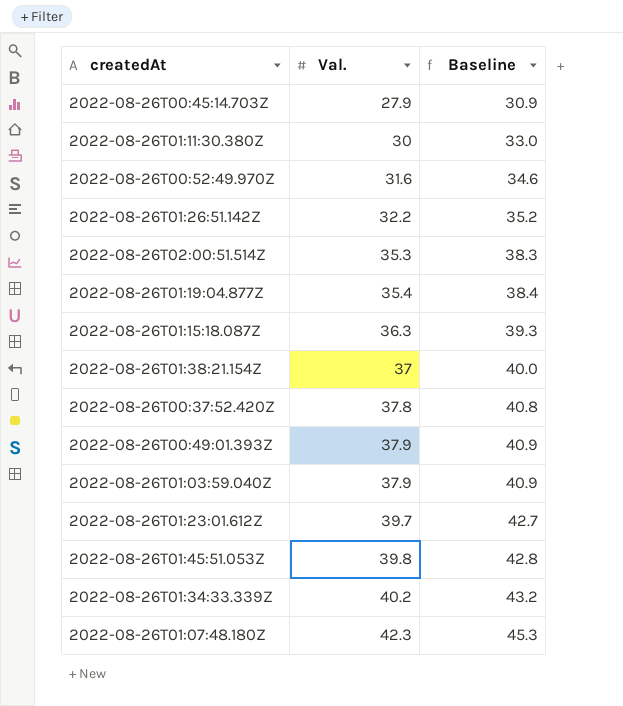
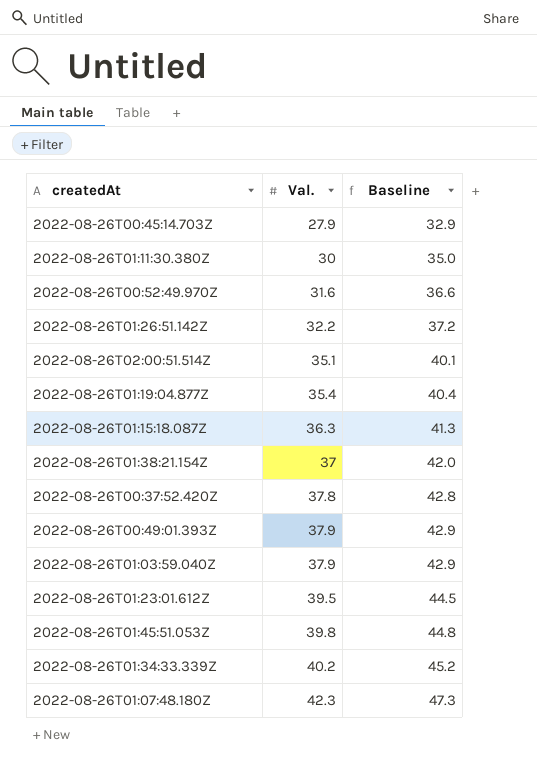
column Baseline | formula: [Val.] + 3 -> [Val.] + 5
2022-08-26T02:00:51.514Z | Val.: 35.3 -> 35.1
2022-08-26T01:23:01.612Z | Val.: 39.7 -> 39.5

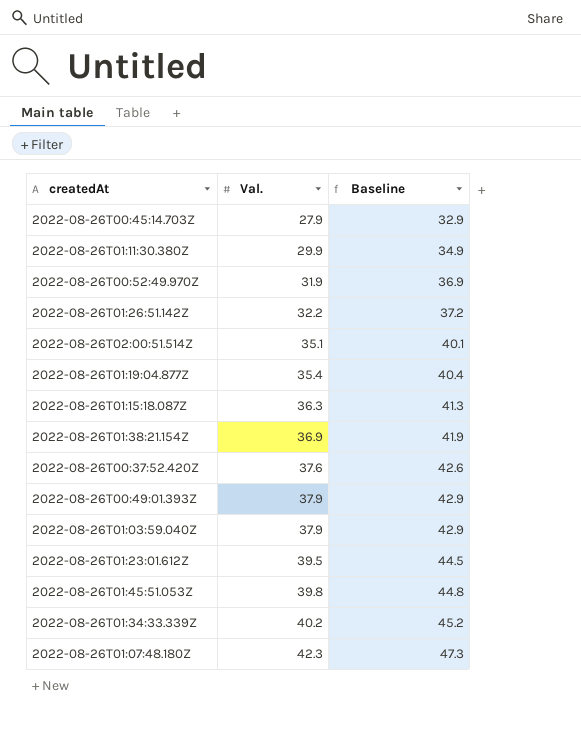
2022-08-26T01:11:30.380Z | Val.: 30 -> 29.9
2022-08-26T01:11:30.380Z | Baseline: 35.0 -> 34.9
2022-08-26T00:52:49.970Z | Val.: 31.6 -> 31.9
2022-08-26T00:52:49.970Z | Baseline: 36.6 -> 36.9
2022-08-26T01:38:21.154Z | Val.: 37 -> 36.9
2022-08-26T01:38:21.154Z | Baseline: 42.0 -> 41.9
2022-08-26T00:37:52.420Z | Val.: 37.8 -> 37.6
2022-08-26T00:37:52.420Z | Baseline: 42.8 -> 42.6

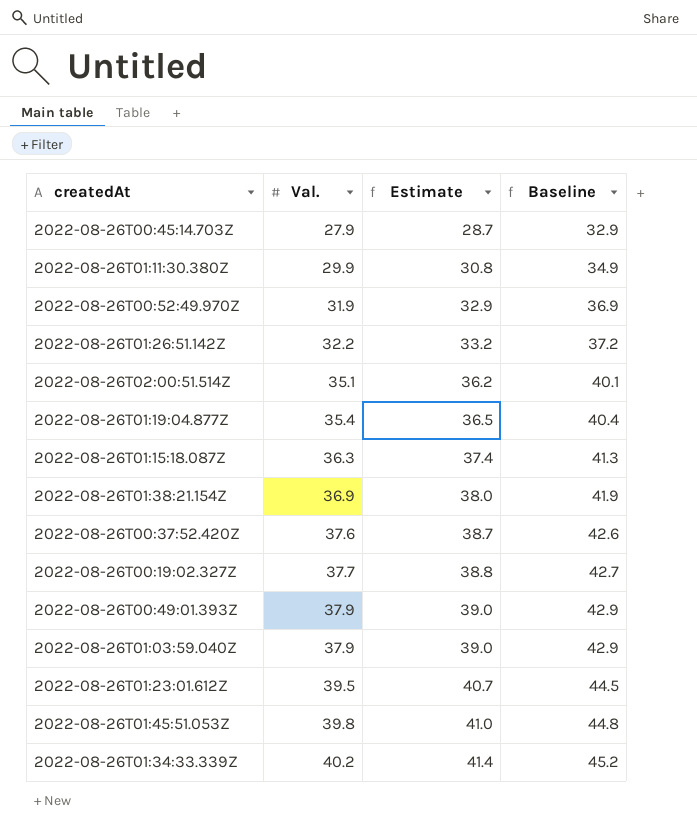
column Estimate | formula: none -> [Val.] * 1.03
row 2022-08-26T01:07:48.180Z: 42.3 | 47.3 -> none
row 2022-08-26T00:19:02.327Z: none -> 37.7 | 38.8 | 42.7

